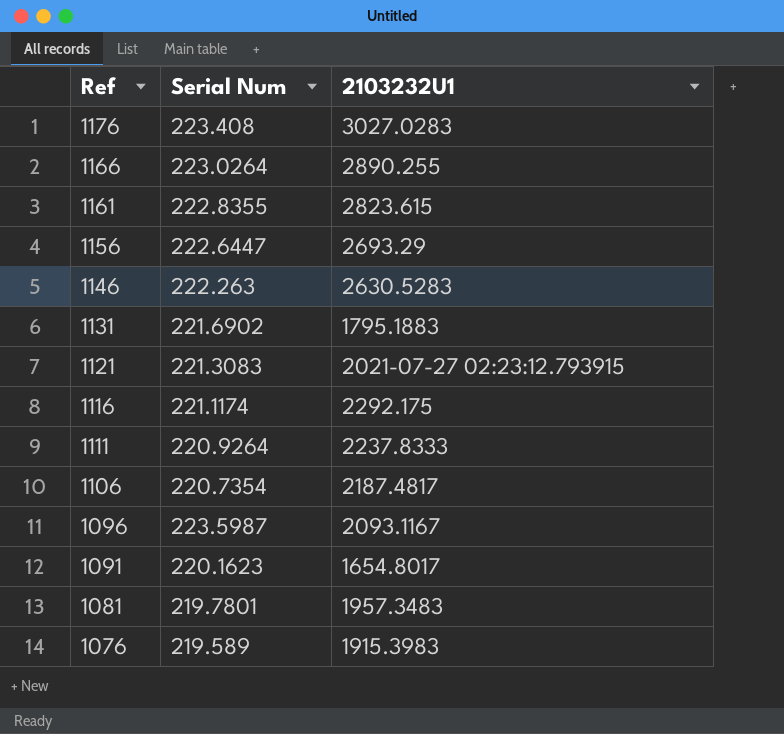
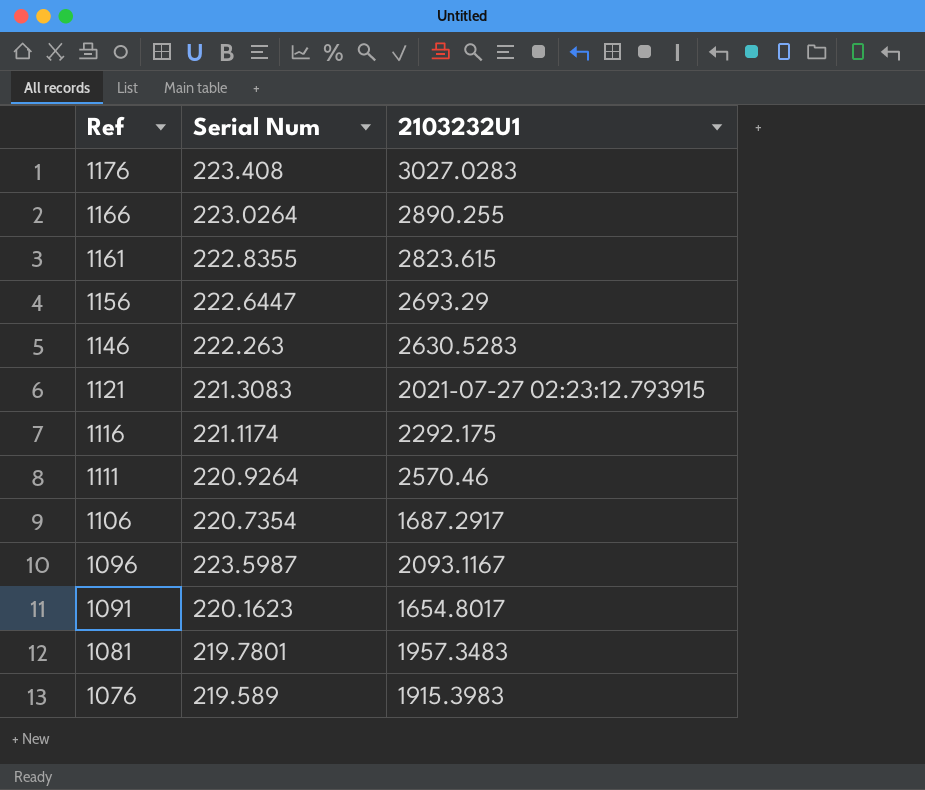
row 1131: 221.6902 | 1795.1883 -> none
1111 | 2103232U1: 2237.8333 -> 2570.46
1106 | 2103232U1: 2187.4817 -> 1687.2917

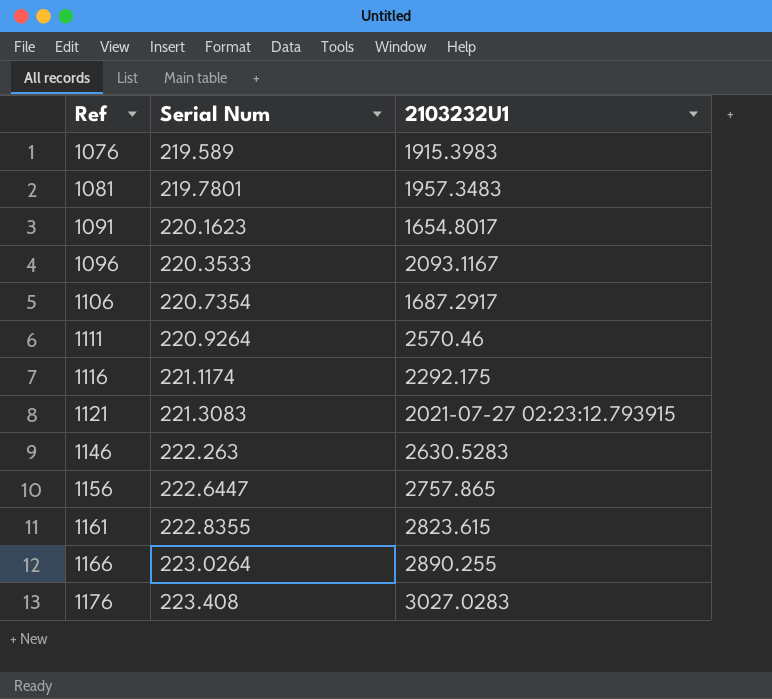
row order: Ref descending -> Ref ascending
1096 | Serial Num: 223.5987 -> 220.3533
1156 | 2103232U1: 2693.29 -> 2757.865

